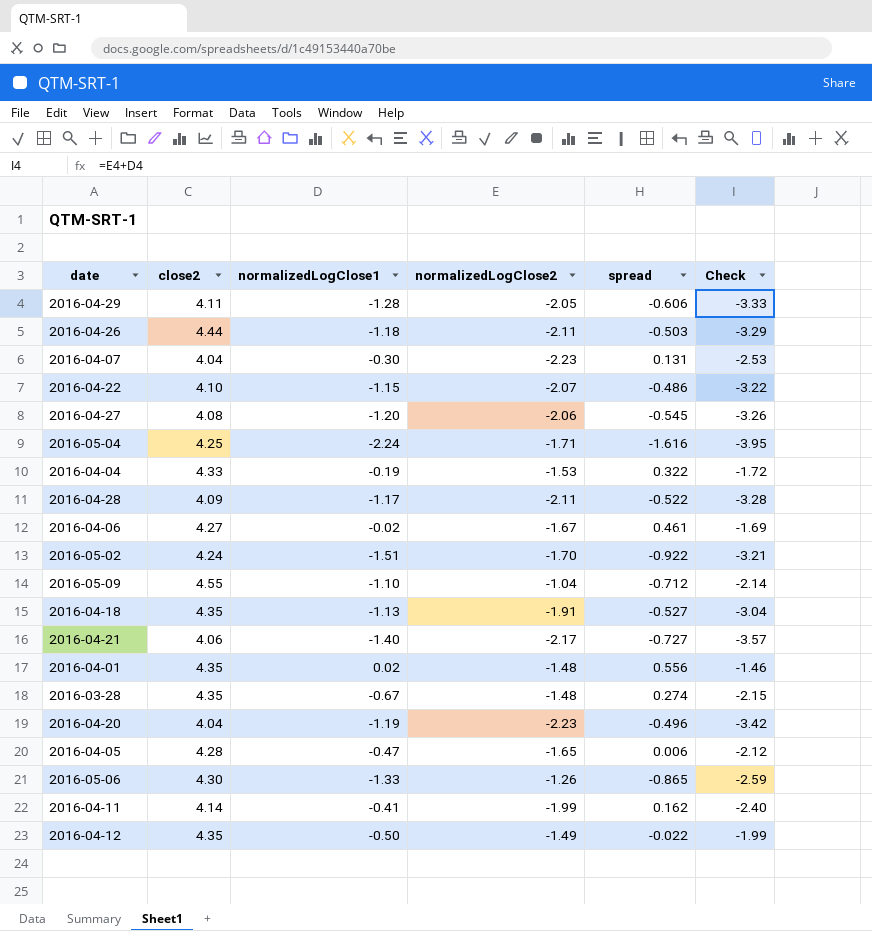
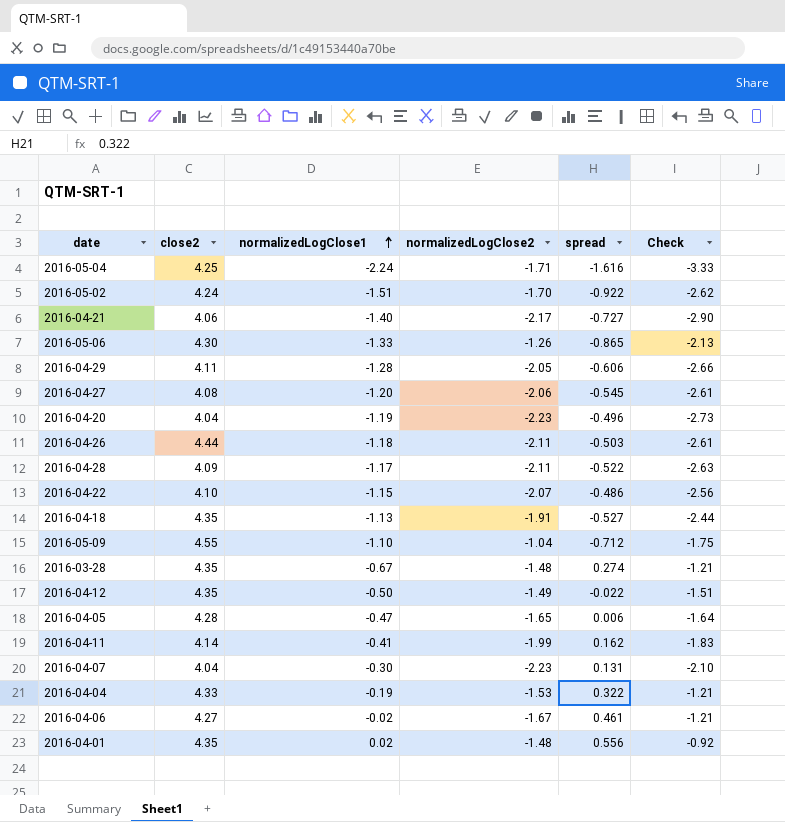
row order: none -> normalizedLogClose1 ascending
column Check | formula: [normalizedLogClose1] + [normalizedLogClose2] -> [normalizedLogClose2] + [spread]

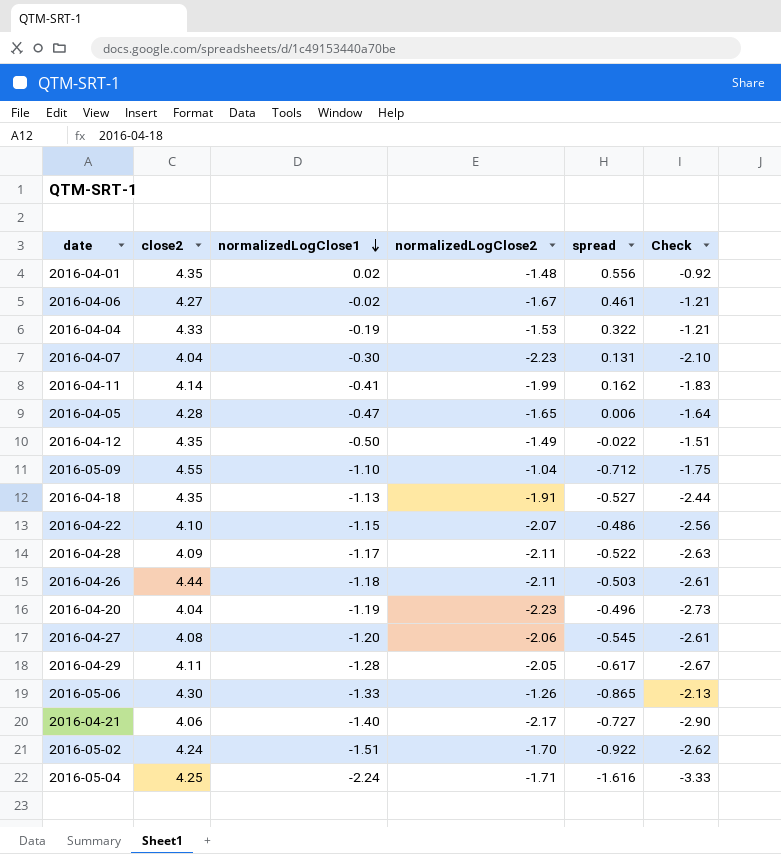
row order: normalizedLogClose1 ascending -> normalizedLogClose1 descending
row 2016-03-28: 4.35 | -0.67 | -1.48 | 0.274 | -1.21 -> none
2016-04-29 | spread: -0.606 -> -0.617
2016-04-29 | Check: -2.66 -> -2.67

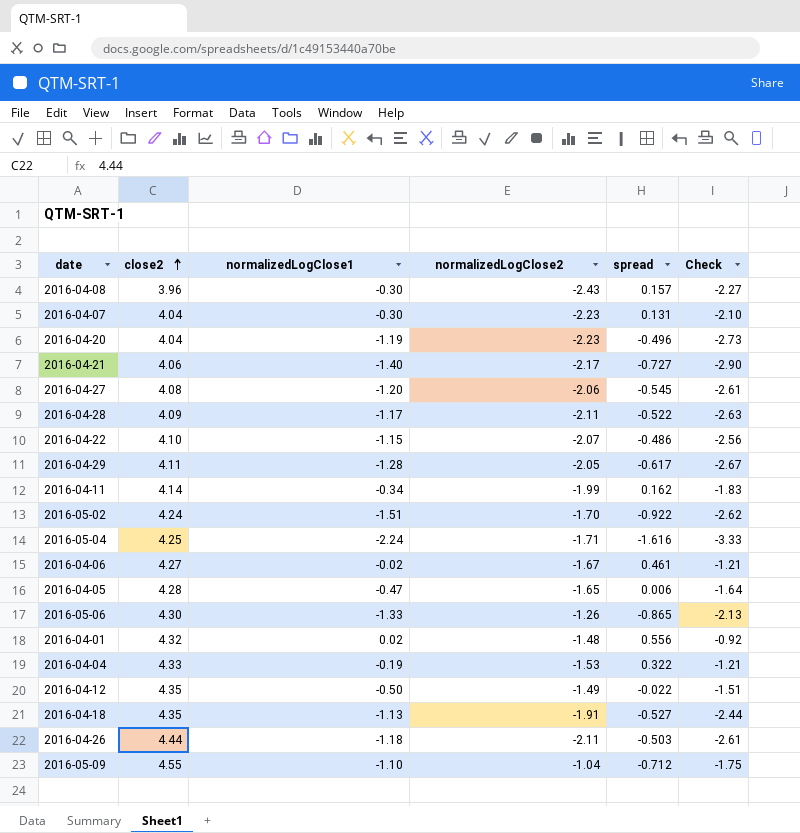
row order: normalizedLogClose1 descending -> close2 ascending
row 2016-04-08: none -> 3.96 | -0.30 | -2.43 | 0.157 | -2.27
2016-04-11 | normalizedLogClose1: -0.41 -> -0.34
2016-04-01 | close2: 4.35 -> 4.32

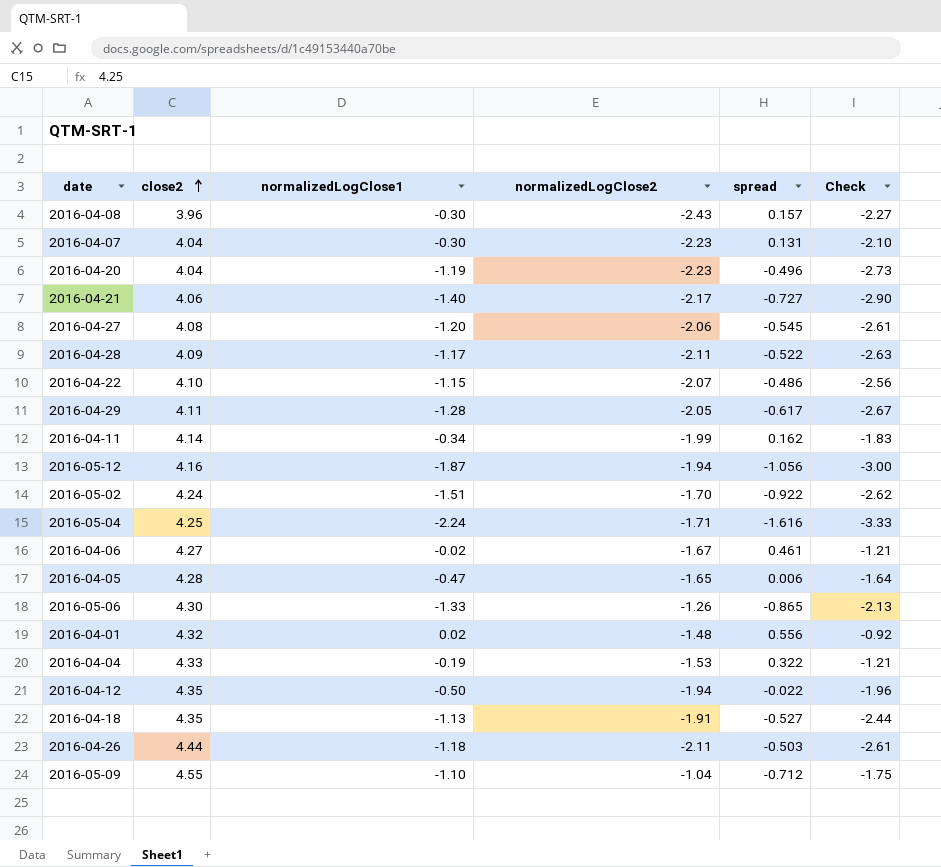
row 2016-05-12: none -> 4.16 | -1.87 | -1.94 | -1.056 | -3.00
2016-04-12 | normalizedLogClose2: -1.49 -> -1.94
2016-04-12 | Check: -1.51 -> -1.96

